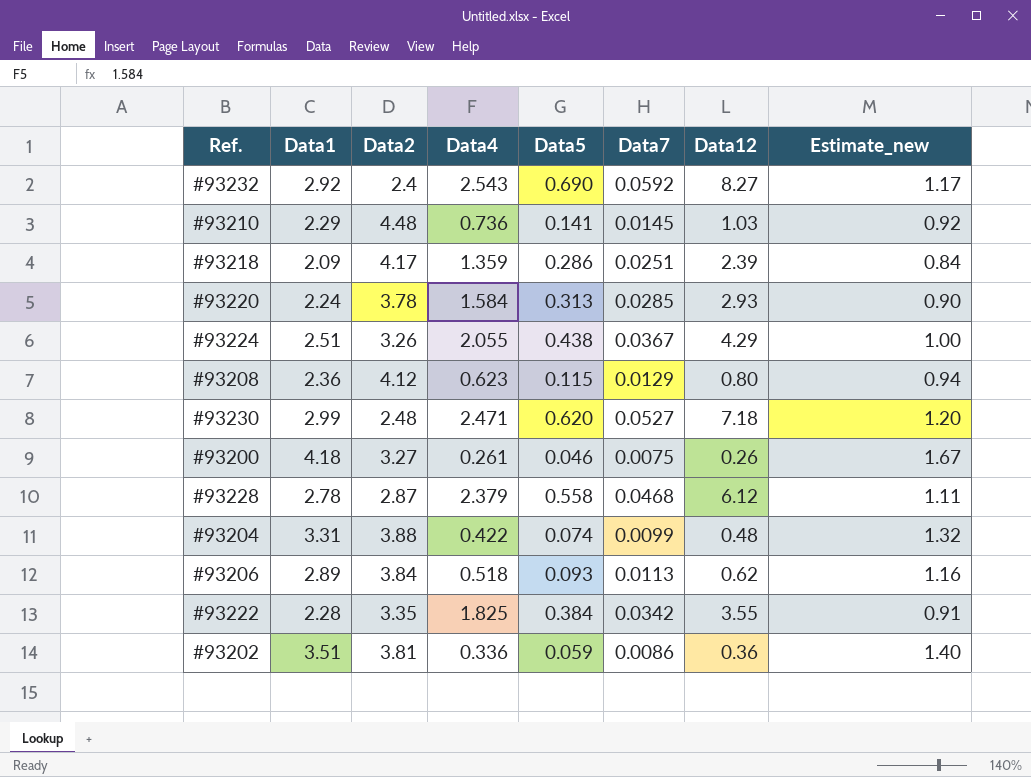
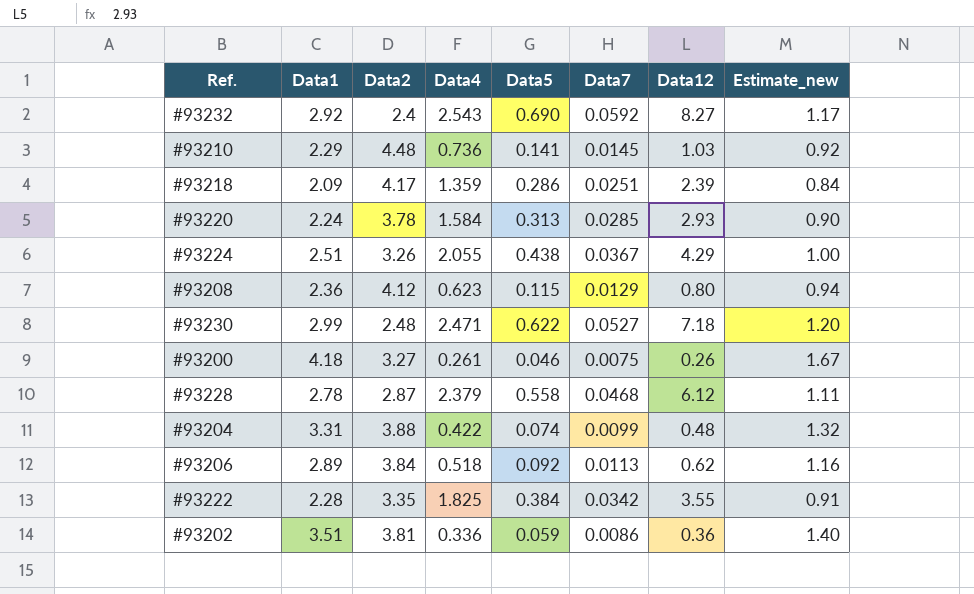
#93230 | Data5: 0.620 -> 0.622
#93206 | Data5: 0.093 -> 0.092

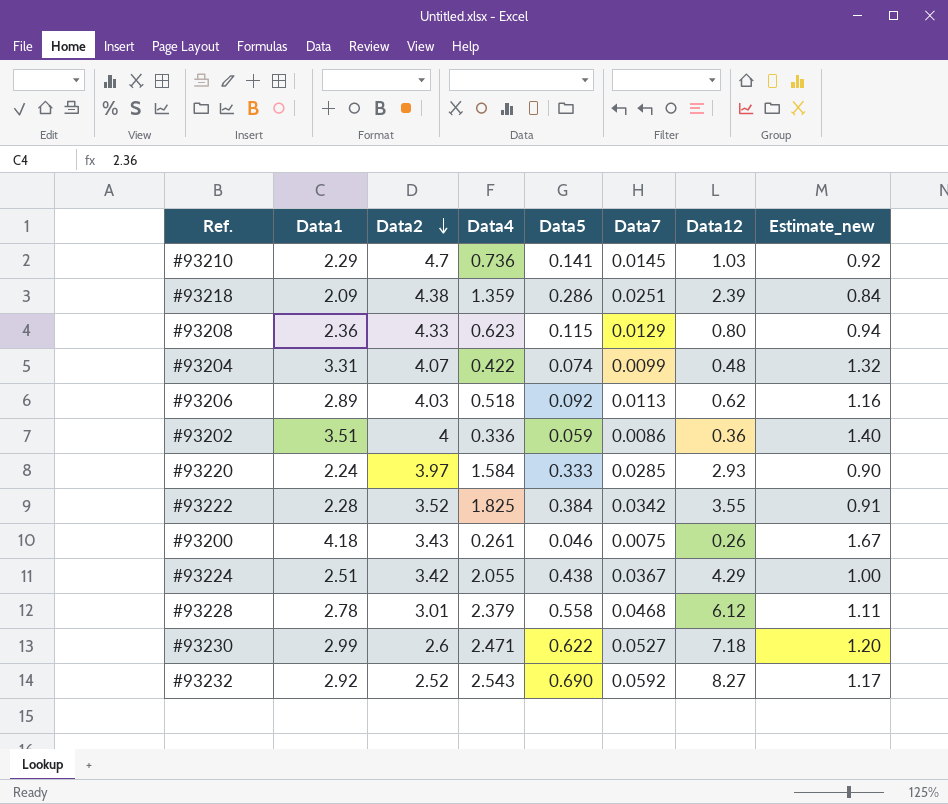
row order: none -> Data2 descending
#93210 | Data2: 4.48 -> 4.7
#93218 | Data2: 4.17 -> 4.38
#93208 | Data2: 4.12 -> 4.33
#93204 | Data2: 3.88 -> 4.07
#93206 | Data2: 3.84 -> 4.03
#93202 | Data2: 3.81 -> 4
#93220 | Data2: 3.78 -> 3.97
#93220 | Data5: 0.313 -> 0.333
#93222 | Data2: 3.35 -> 3.52
#93200 | Data2: 3.27 -> 3.43
#93224 | Data2: 3.26 -> 3.42
#93228 | Data2: 2.87 -> 3.01
#93230 | Data2: 2.48 -> 2.6
#93232 | Data2: 2.4 -> 2.52

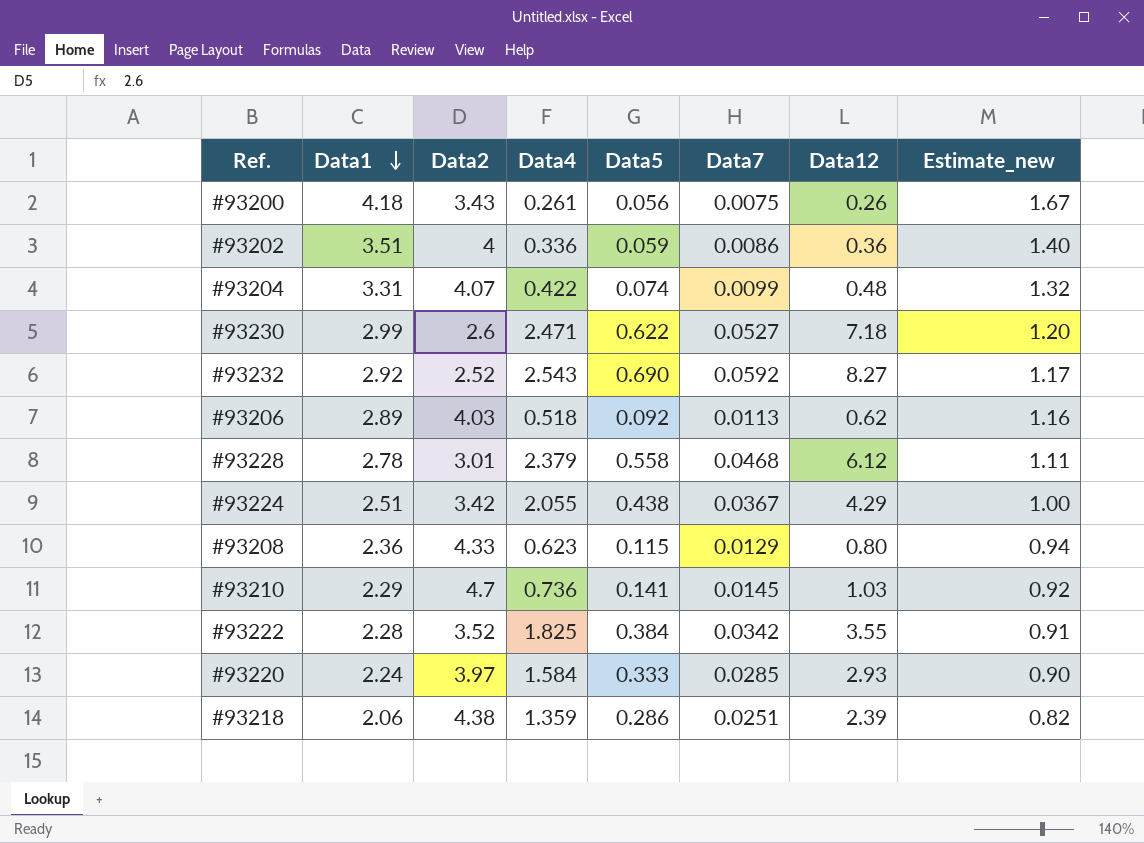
row order: Data2 descending -> Data1 descending
#93200 | Data5: 0.046 -> 0.056
#93218 | Data1: 2.09 -> 2.06
#93218 | Estimate_new: 0.84 -> 0.82

